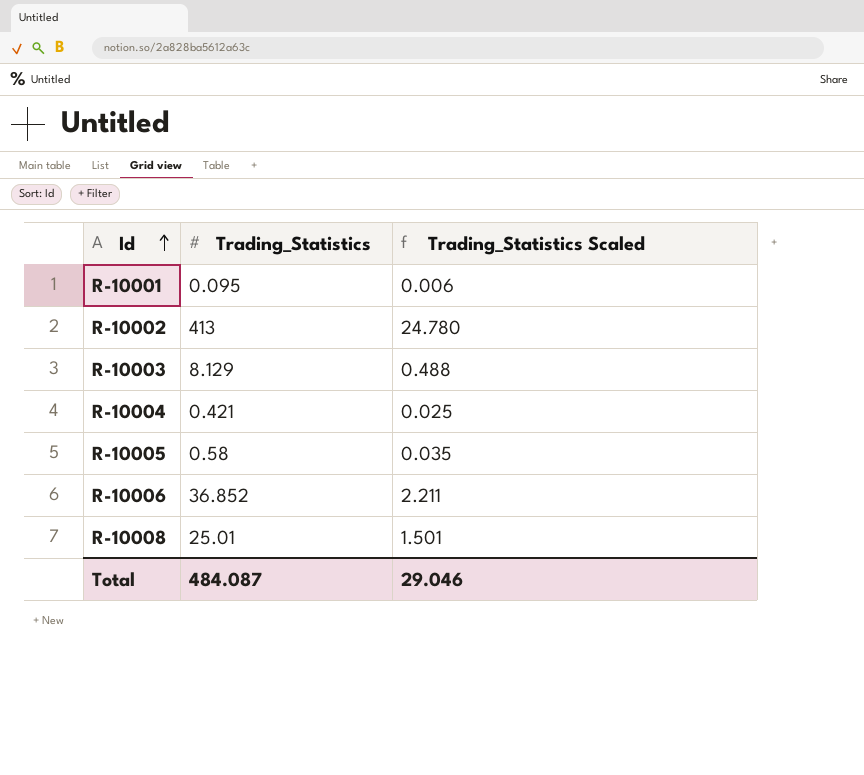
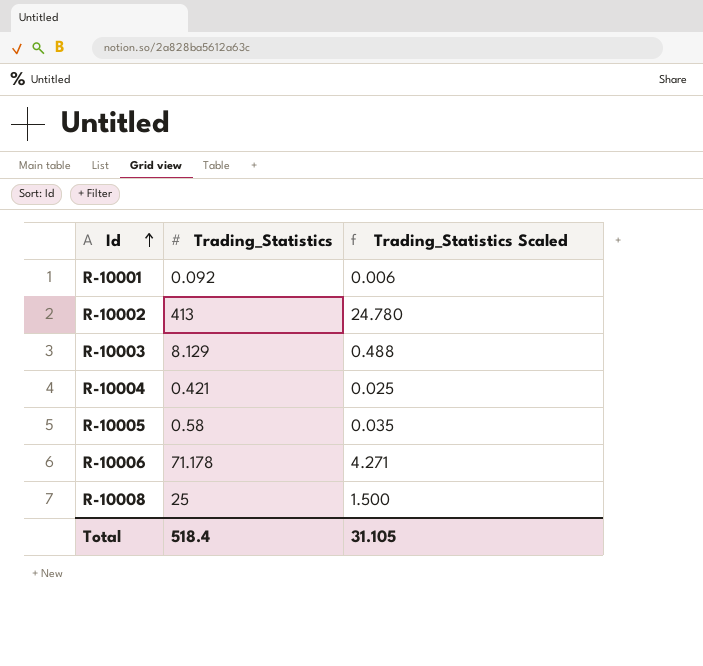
R-10001 | Trading_Statistics: 0.095 -> 0.092
R-10006 | Trading_Statistics: 36.852 -> 71.178
R-10006 | Trading_Statistics Scaled: 2.211 -> 4.271
R-10008 | Trading_Statistics: 25.01 -> 25
R-10008 | Trading_Statistics Scaled: 1.501 -> 1.500
Total | Trading_Statistics: 484.087 -> 518.4
Total | Trading_Statistics Scaled: 29.046 -> 31.105

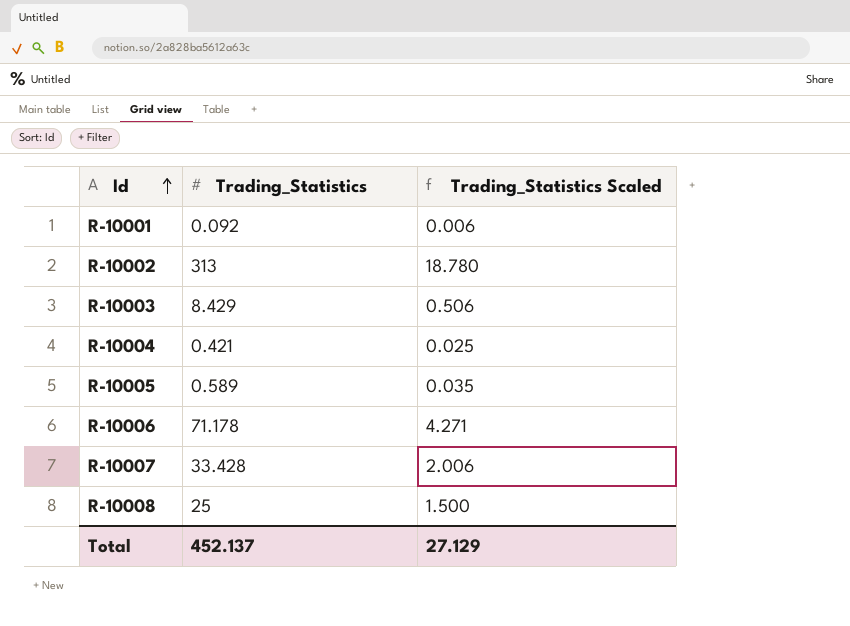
R-10002 | Trading_Statistics: 413 -> 313
R-10002 | Trading_Statistics Scaled: 24.780 -> 18.780
R-10003 | Trading_Statistics: 8.129 -> 8.429
R-10003 | Trading_Statistics Scaled: 0.488 -> 0.506
R-10005 | Trading_Statistics: 0.58 -> 0.589
row R-10007: none -> 33.428 | 2.006
Total | Trading_Statistics: 518.4 -> 452.137
Total | Trading_Statistics Scaled: 31.105 -> 27.129

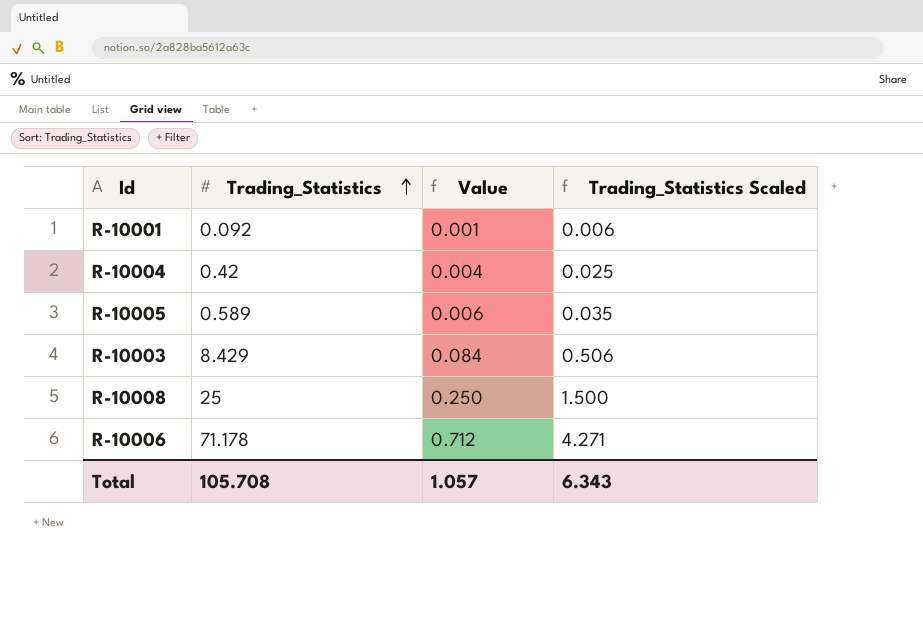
row order: Id ascending -> Trading_Statistics ascending
column Value | formula: none -> [Trading_Statistics] * 0.01
row R-10002: 313 | 18.780 -> none
row R-10007: 33.428 | 2.006 -> none
R-10004 | Trading_Statistics: 0.421 -> 0.42
Total | Trading_Statistics: 452.137 -> 105.708
Total | Trading_Statistics Scaled: 27.129 -> 6.343

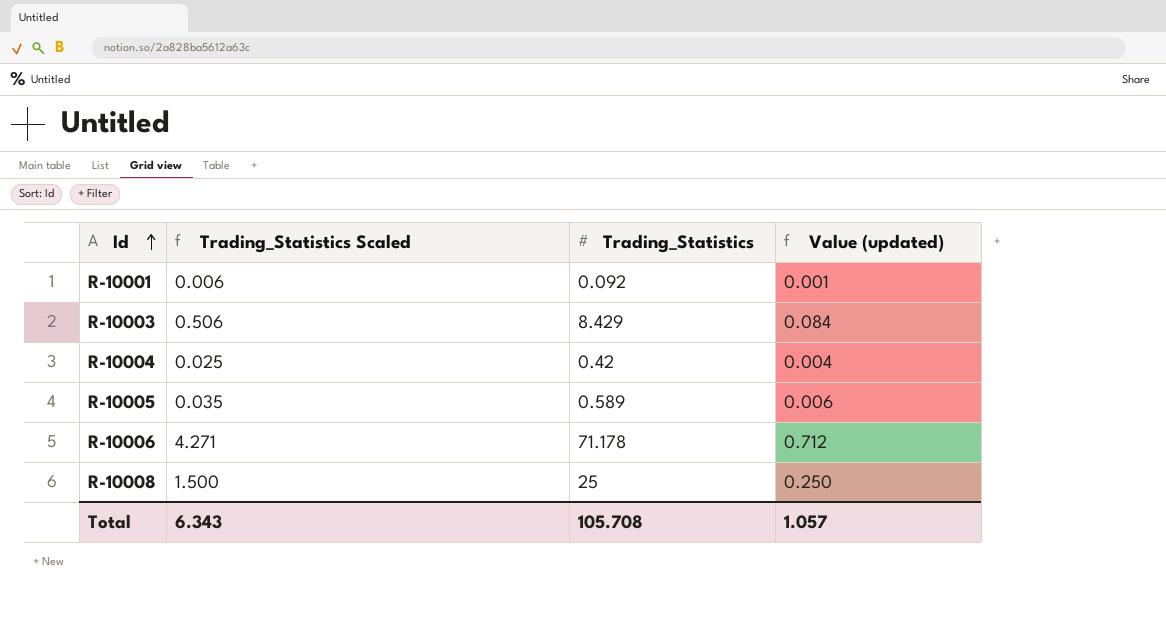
row order: Trading_Statistics ascending -> Id ascending
column Trading_Statistics Scaled | position: 4 -> 2
column name: Value -> Value (updated)

